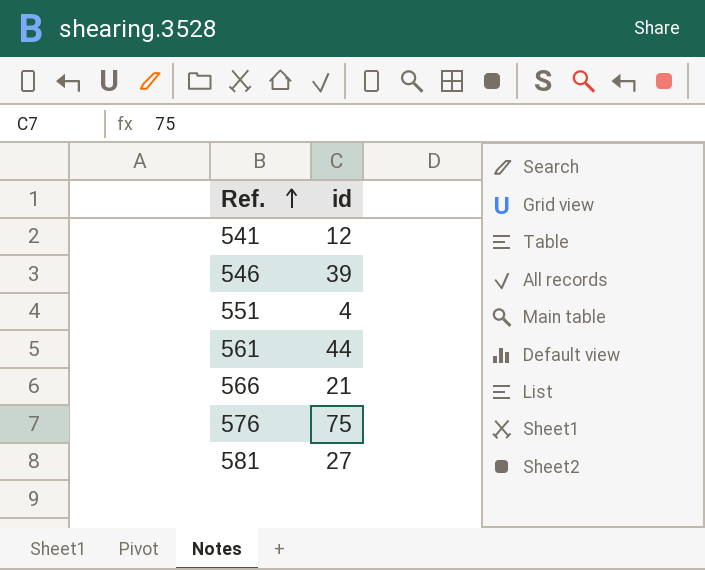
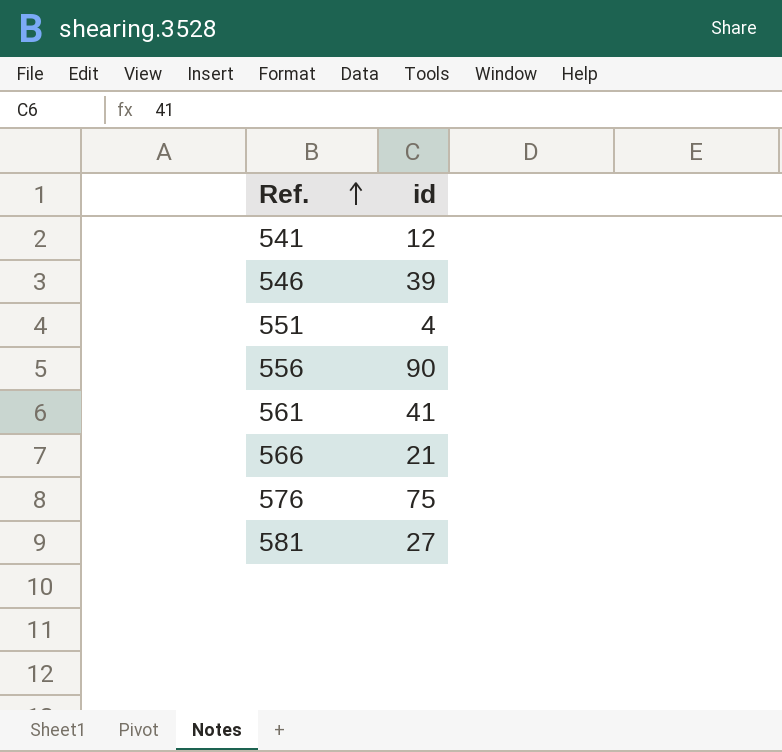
row 556: none -> 90
561 | id: 44 -> 41

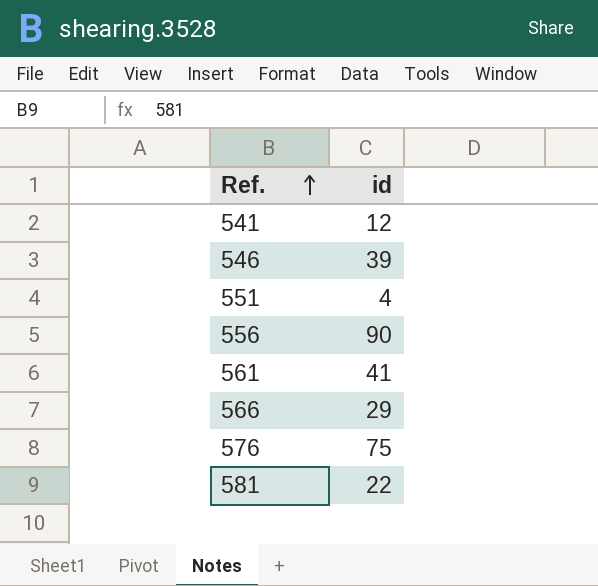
566 | id: 21 -> 29
581 | id: 27 -> 22

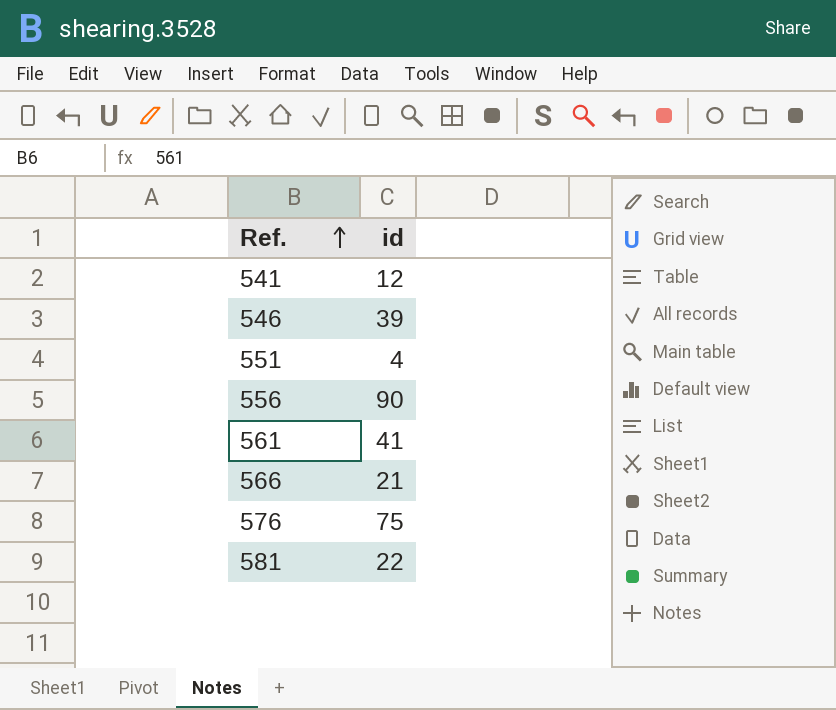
566 | id: 29 -> 21

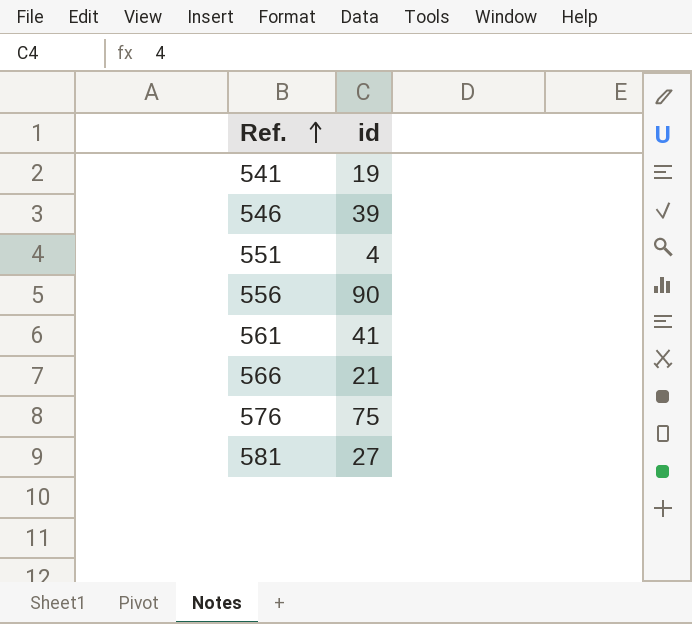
541 | id: 12 -> 19
581 | id: 22 -> 27

